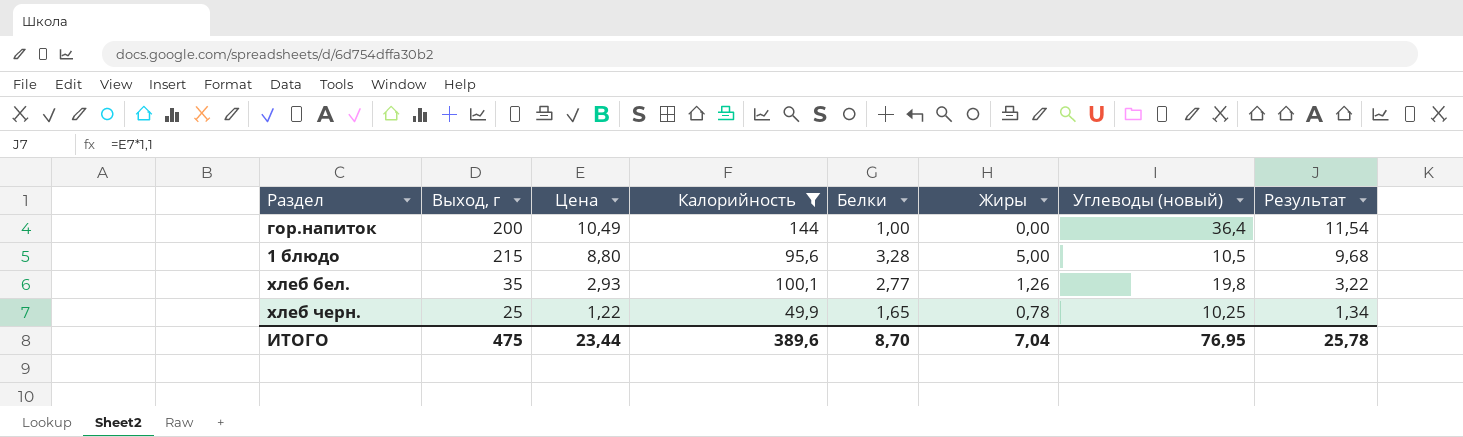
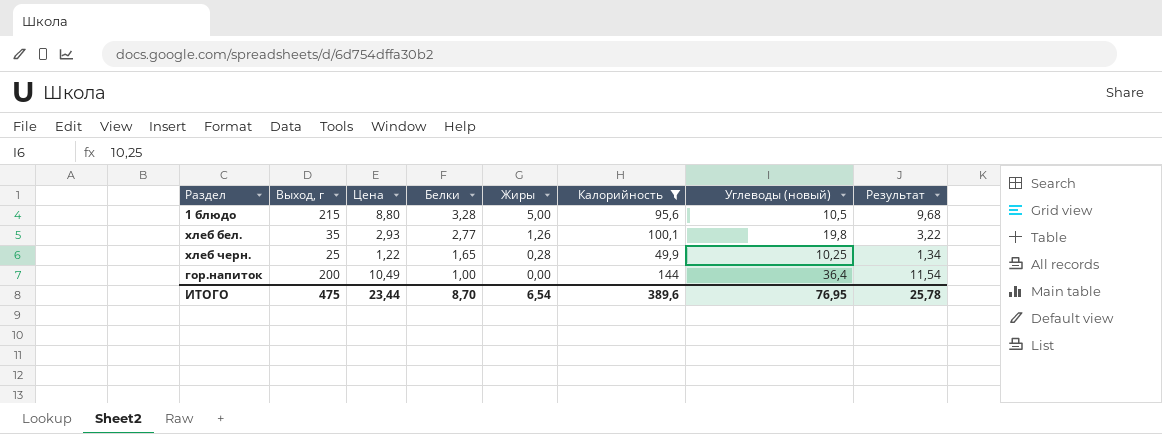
row order: Цена descending -> Белки descending
column Калорийность | position: 4 -> 6
хлеб черн. | Жиры: 0,78 -> 0,28
ИТОГО | Жиры: 7,04 -> 6,54

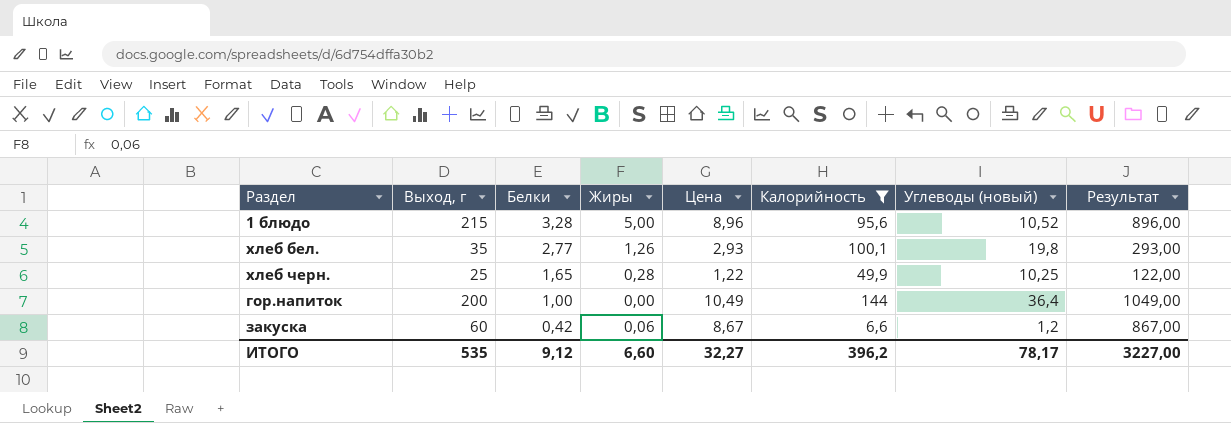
column Цена | position: 3 -> 5
column Результат | formula: [Цена] * 1,1 -> [Цена] * 100
1 блюдо | Цена: 8,80 -> 8,96
1 блюдо | Углеводы (новый): 10,5 -> 10,52
row закуска: none -> 60 | 0,42 | 0,06 | 8,67 | 6,6 | 1,2 | 867,00
ИТОГО | Выход, г: 475 -> 535
ИТОГО | Белки: 8,70 -> 9,12
ИТОГО | Жиры: 6,54 -> 6,60
ИТОГО | Цена: 23,44 -> 32,27
ИТОГО | Калорийность: 389,6 -> 396,2
ИТОГО | Углеводы (новый): 76,95 -> 78,17
ИТОГО | Результат: 25,78 -> 3227,00

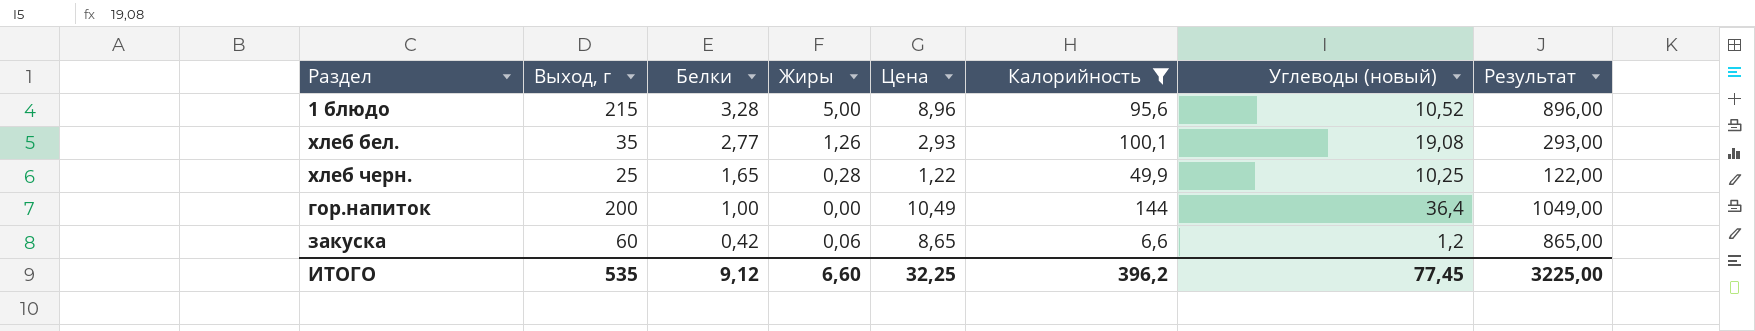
хлеб бел. | Углеводы (новый): 19,8 -> 19,08
закуска | Цена: 8,67 -> 8,65
закуска | Результат: 867,00 -> 865,00
ИТОГО | Цена: 32,27 -> 32,25
ИТОГО | Углеводы (новый): 78,17 -> 77,45
ИТОГО | Результат: 3227,00 -> 3225,00

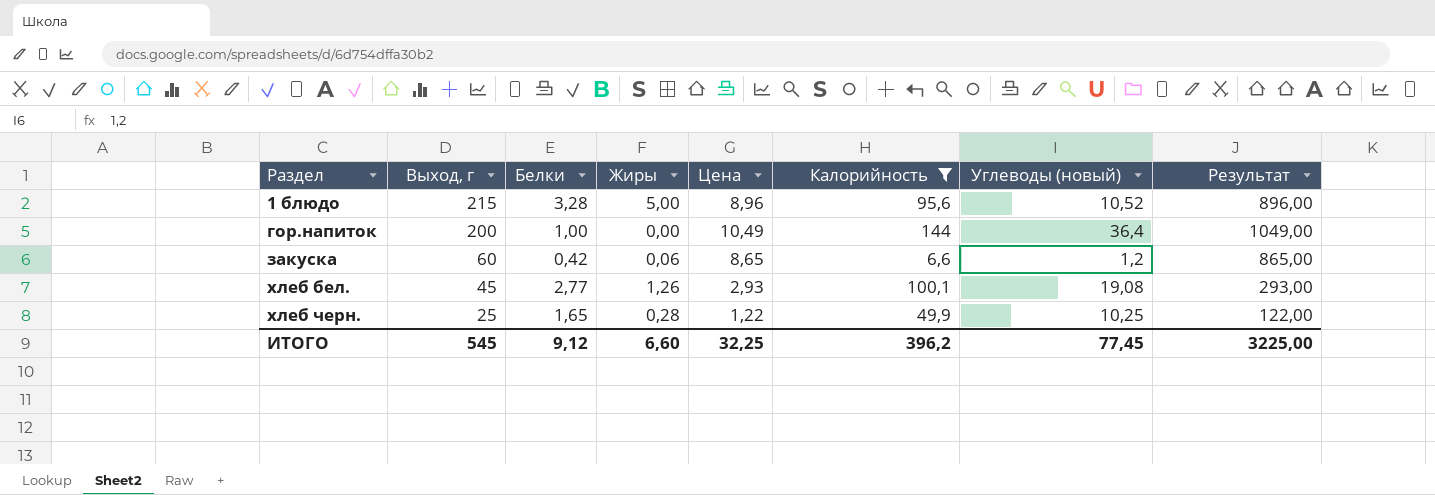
row order: Белки descending -> Раздел ascending
хлеб бел. | Выход, г: 35 -> 45
ИТОГО | Выход, г: 535 -> 545

